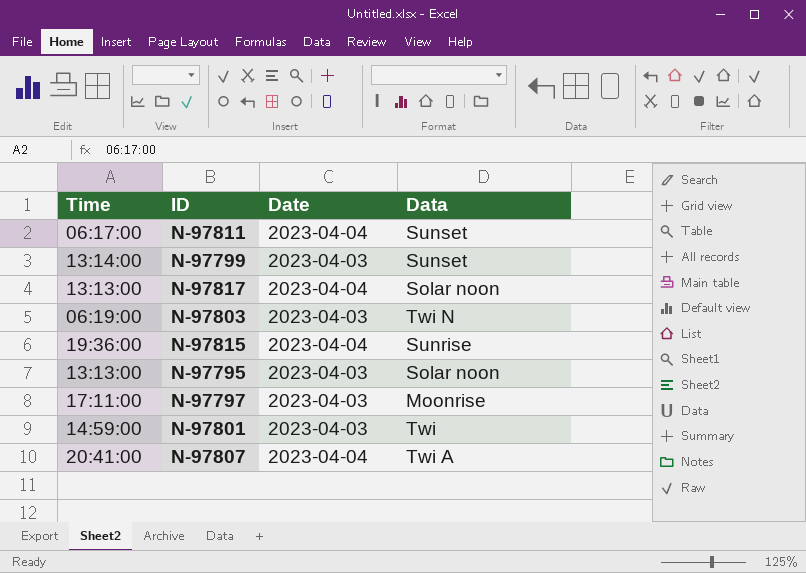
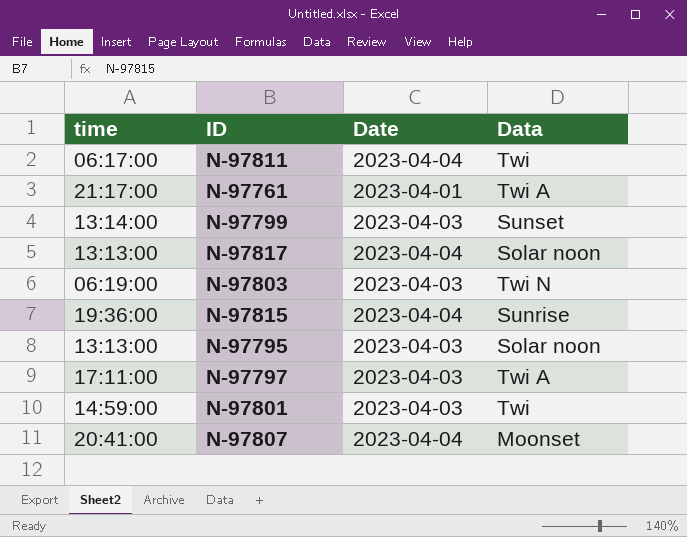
column name: Time -> time
N-97811 | Data: Sunset -> Twi
row N-97761: none -> 21:17:00 | 2023-04-01 | Twi A
N-97797 | Data: Moonrise -> Twi A
N-97807 | Data: Twi A -> Moonset

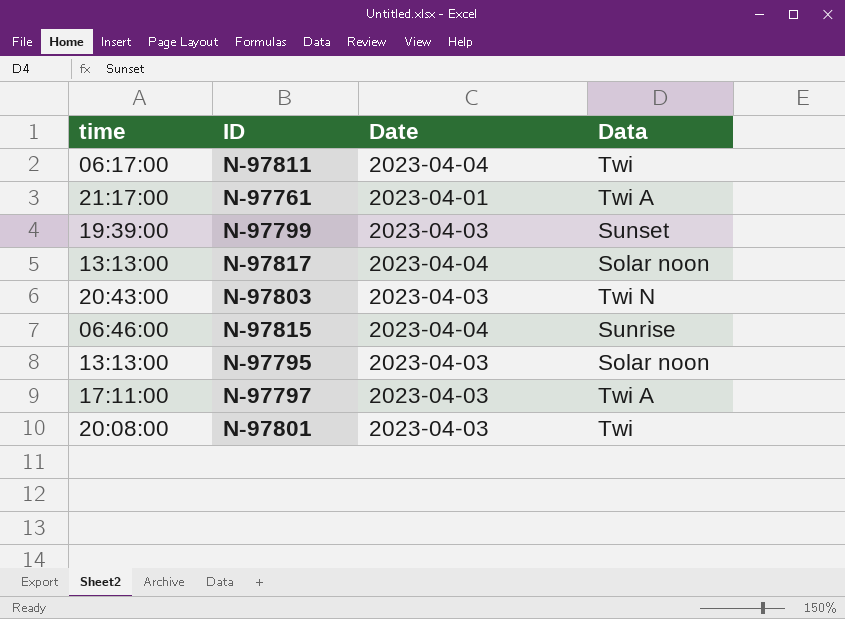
row N-97807: 20:41:00 | 2023-04-04 | Moonset -> none
N-97799 | time: 13:14:00 -> 19:39:00
N-97803 | time: 06:19:00 -> 20:43:00
N-97815 | time: 19:36:00 -> 06:46:00
N-97801 | time: 14:59:00 -> 20:08:00

